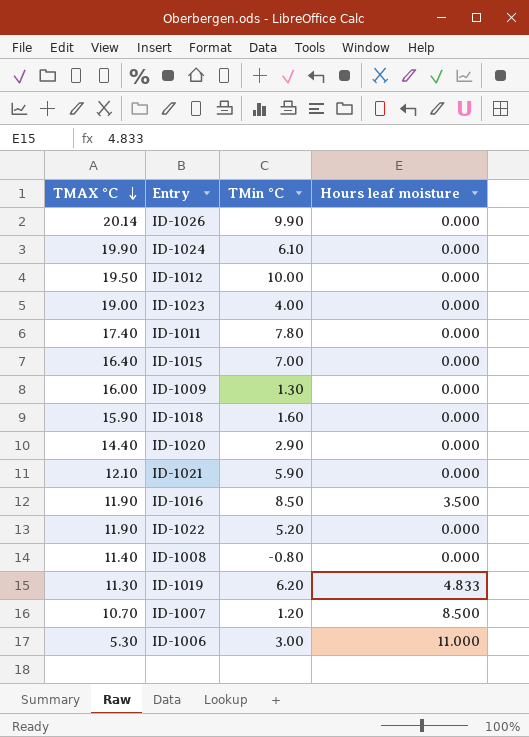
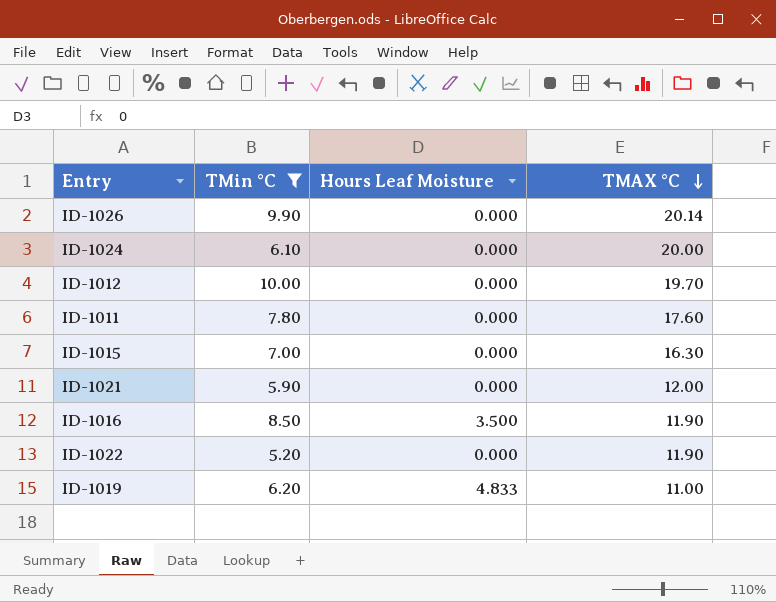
filter: none -> TMin °C >= 5.20
column name: Hours leaf moisture -> Hours Leaf Moisture
column TMAX °C | position: 1 -> 4
ID-1024 | TMAX °C: 19.90 -> 20.00
ID-1012 | TMAX °C: 19.50 -> 19.70
ID-1011 | TMAX °C: 17.40 -> 17.60
ID-1015 | TMAX °C: 16.40 -> 16.30
ID-1021 | TMAX °C: 12.10 -> 12.00
ID-1019 | TMAX °C: 11.30 -> 11.00

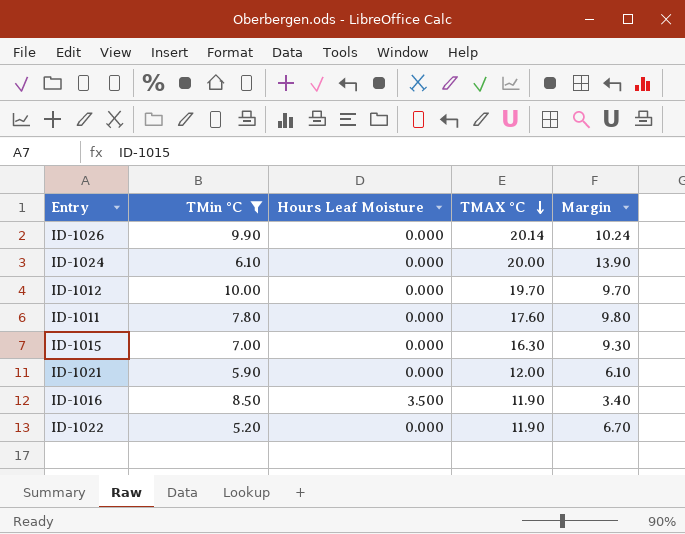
column Margin | formula: none -> [TMAX °C] - [TMin °C]
row ID-1019: 6.20 | 4.833 | 11.00 -> none

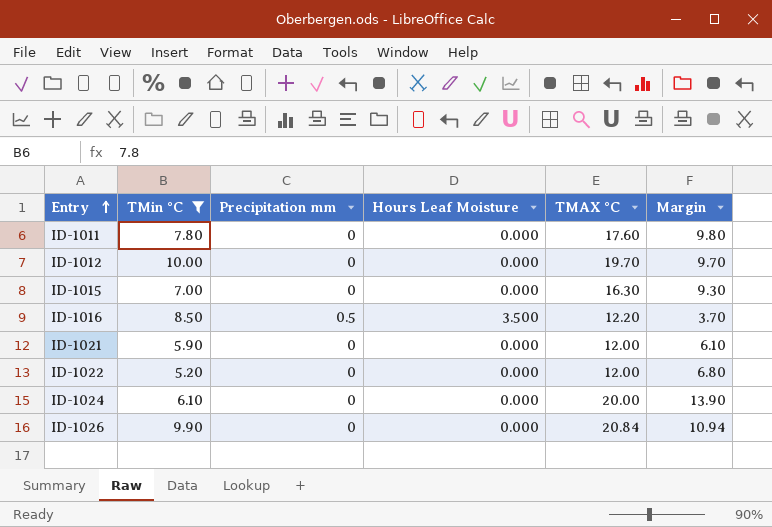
row order: TMAX °C descending -> Entry ascending
column Precipitation mm | position: none -> 3
ID-1016 | TMAX °C: 11.90 -> 12.20
ID-1016 | Margin: 3.40 -> 3.70
ID-1022 | TMAX °C: 11.90 -> 12.00
ID-1022 | Margin: 6.70 -> 6.80
ID-1026 | TMAX °C: 20.14 -> 20.84
ID-1026 | Margin: 10.24 -> 10.94

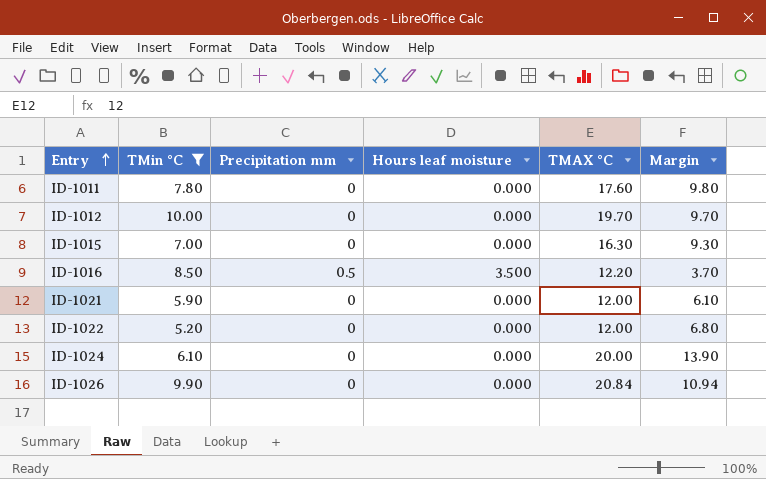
column name: Hours Leaf Moisture -> Hours leaf moisture

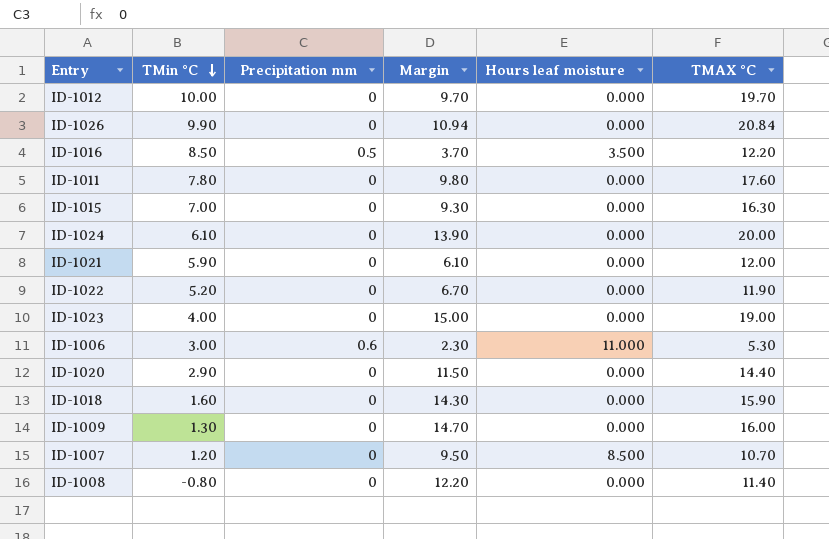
filter: TMin °C >= 5.20 -> none
row order: Entry ascending -> TMin °C descending
column Margin | position: 6 -> 4
ID-1022 | Margin: 6.80 -> 6.70
ID-1022 | TMAX °C: 12.00 -> 11.90

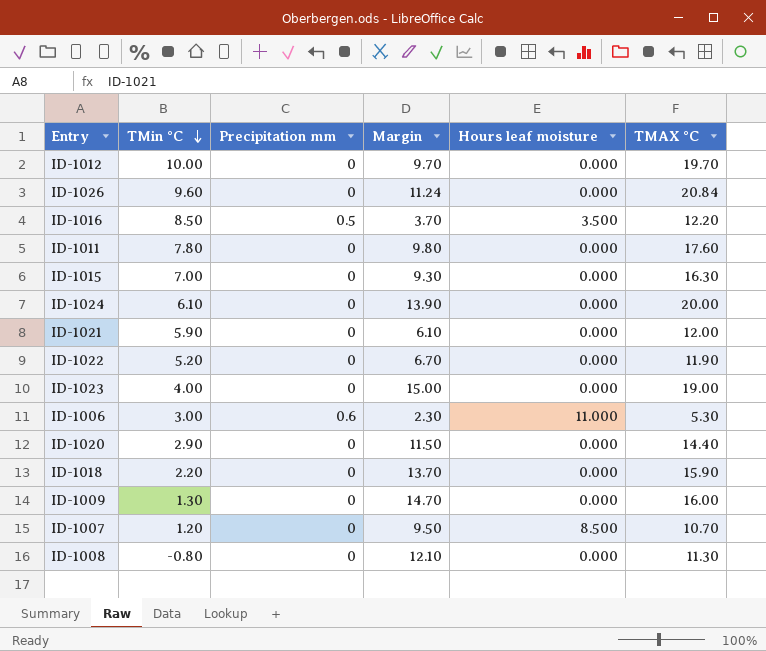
ID-1026 | TMin °C: 9.90 -> 9.60
ID-1026 | Margin: 10.94 -> 11.24
ID-1018 | TMin °C: 1.60 -> 2.20
ID-1018 | Margin: 14.30 -> 13.70
ID-1008 | Margin: 12.20 -> 12.10
ID-1008 | TMAX °C: 11.40 -> 11.30

